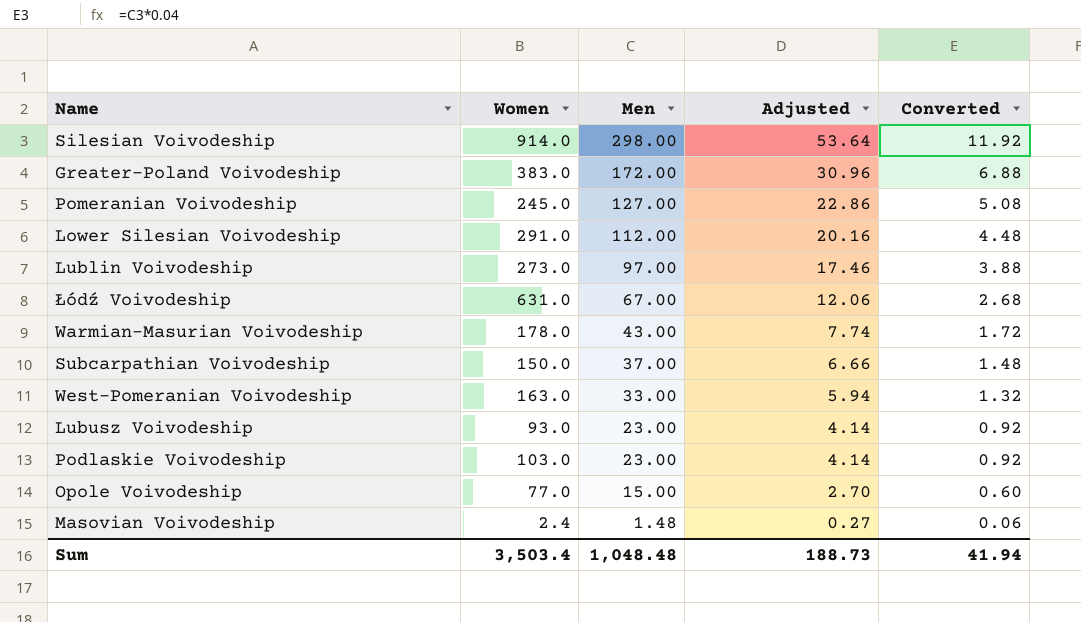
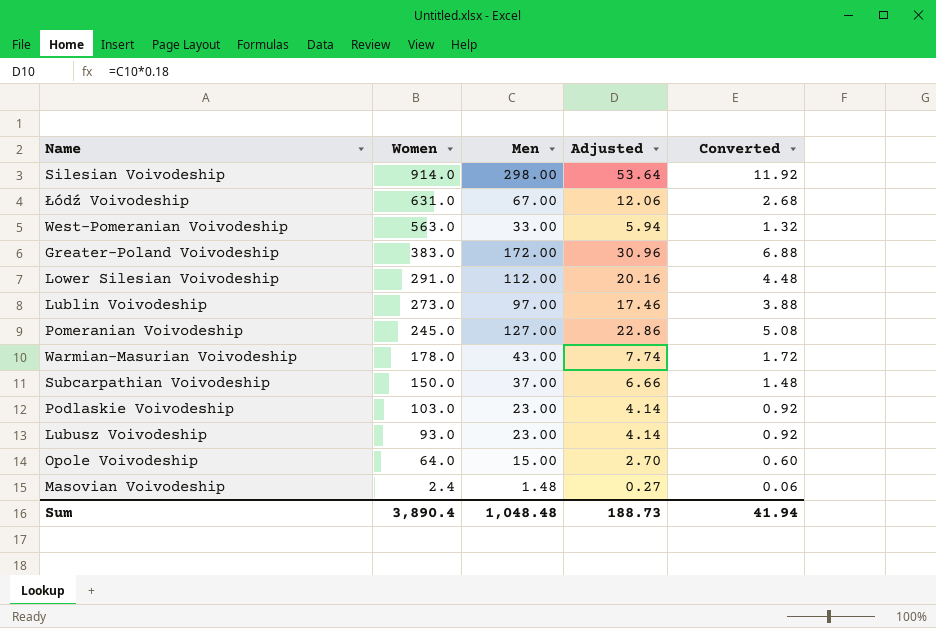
row order: Men descending -> Women descending
West-Pomeranian Voivodeship | Women: 163.0 -> 563.0
Opole Voivodeship | Women: 77.0 -> 64.0
Sum | Women: 3,503.4 -> 3,890.4

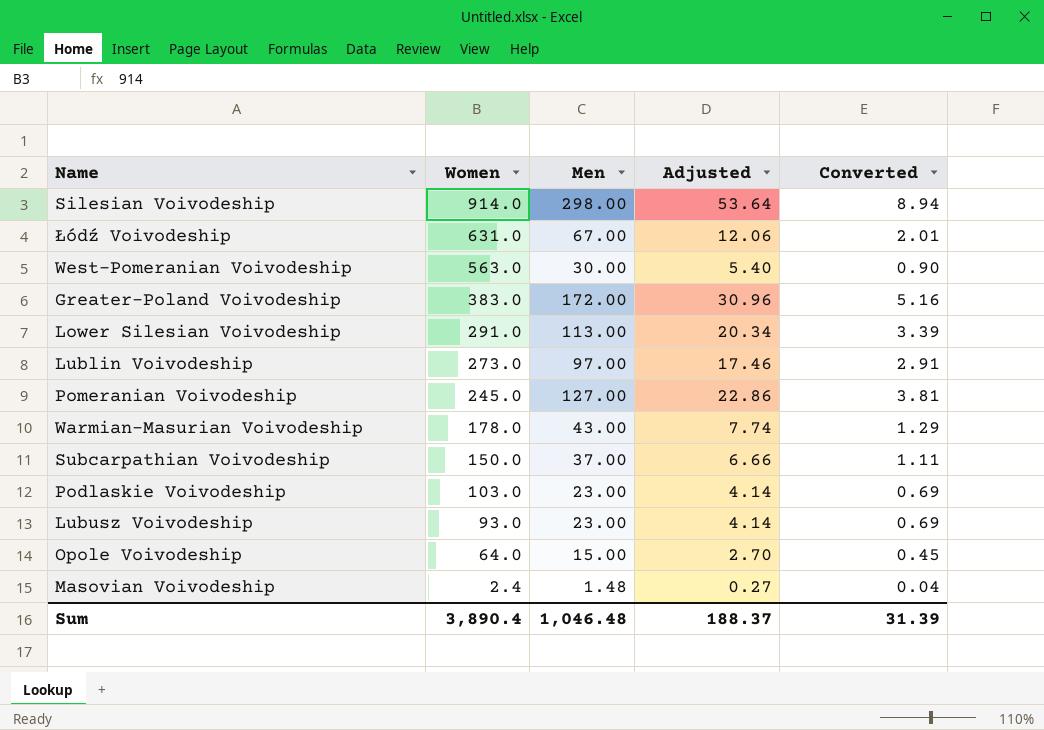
column Converted | formula: [Men] * 0.04 -> [Men] * 0.03
West-Pomeranian Voivodeship | Men: 33.00 -> 30.00
West-Pomeranian Voivodeship | Adjusted: 5.94 -> 5.40
Lower Silesian Voivodeship | Men: 112.00 -> 113.00
Lower Silesian Voivodeship | Adjusted: 20.16 -> 20.34
Sum | Men: 1,048.48 -> 1,046.48
Sum | Adjusted: 188.73 -> 188.37
Sum | Converted: 41.94 -> 31.39

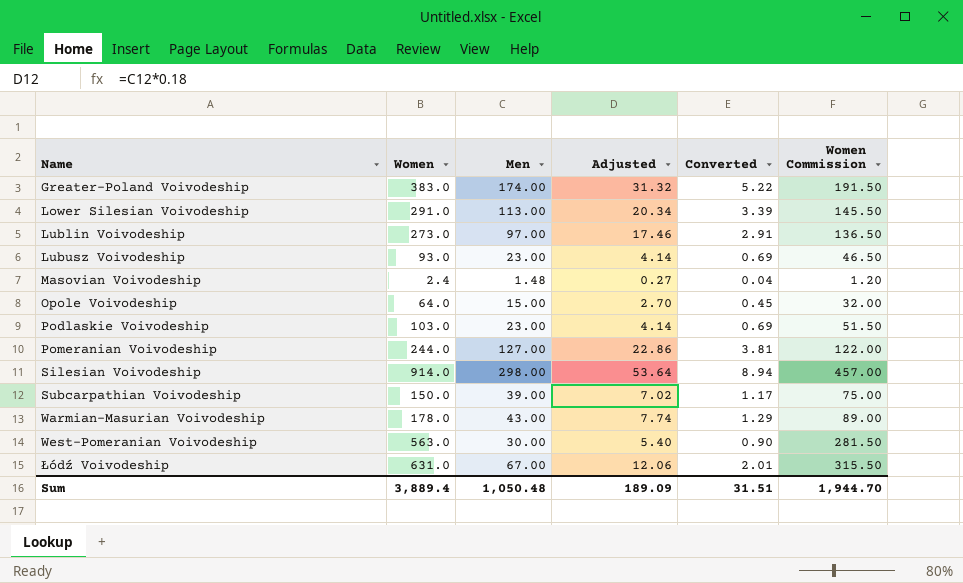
row order: Women descending -> Name ascending
column Women Commission | formula: none -> [Women] * 0.5
Greater-Poland Voivodeship | Men: 172.00 -> 174.00
Greater-Poland Voivodeship | Adjusted: 30.96 -> 31.32
Greater-Poland Voivodeship | Converted: 5.16 -> 5.22
Pomeranian Voivodeship | Women: 245.0 -> 244.0
Subcarpathian Voivodeship | Men: 37.00 -> 39.00
Subcarpathian Voivodeship | Adjusted: 6.66 -> 7.02
Subcarpathian Voivodeship | Converted: 1.11 -> 1.17
Sum | Women: 3,890.4 -> 3,889.4
Sum | Men: 1,046.48 -> 1,050.48
Sum | Adjusted: 188.37 -> 189.09
Sum | Converted: 31.39 -> 31.51

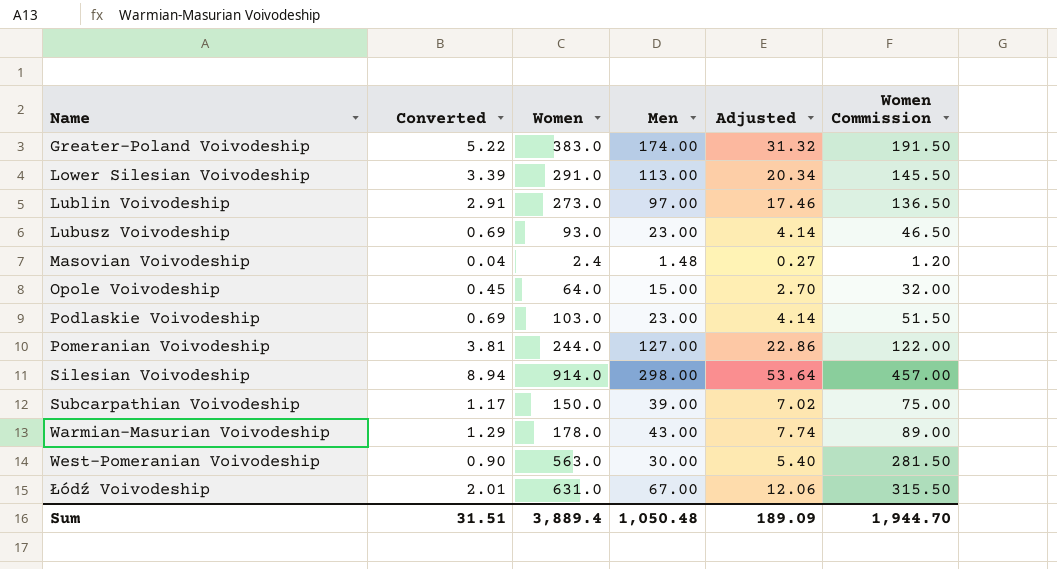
column Converted | position: 5 -> 2

